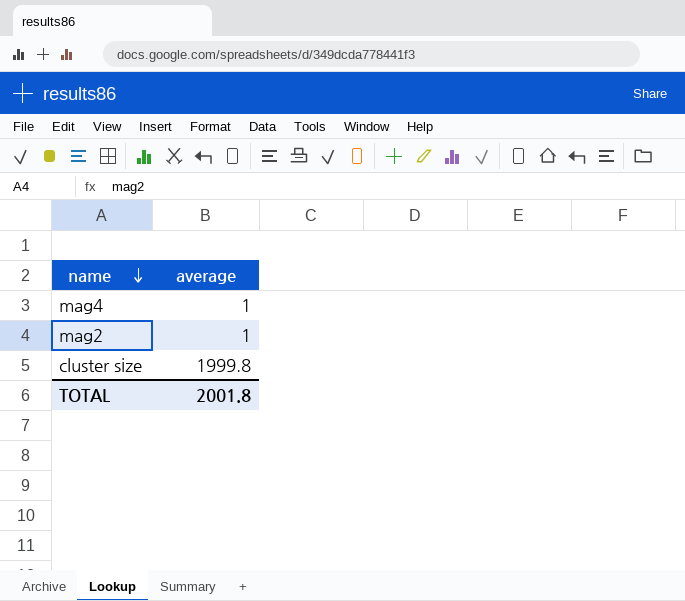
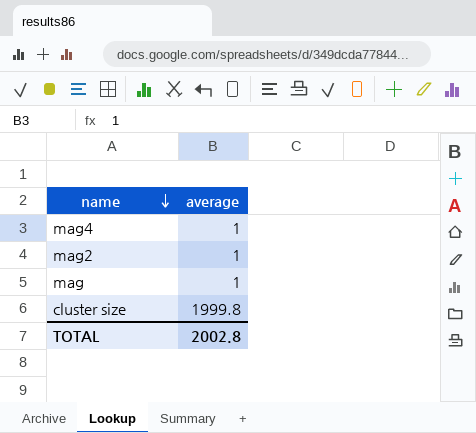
row mag: none -> 1
TOTAL | average: 2001.8 -> 2002.8

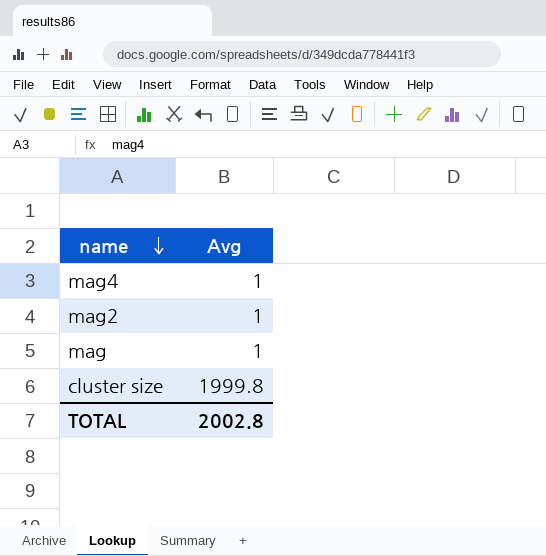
column name: average -> Avg

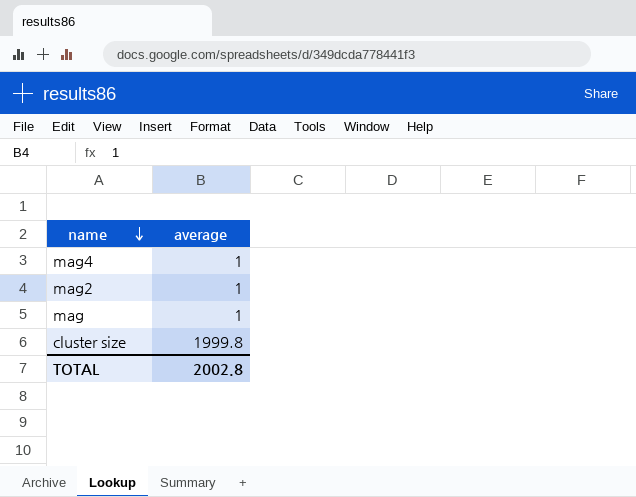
column name: Avg -> average

